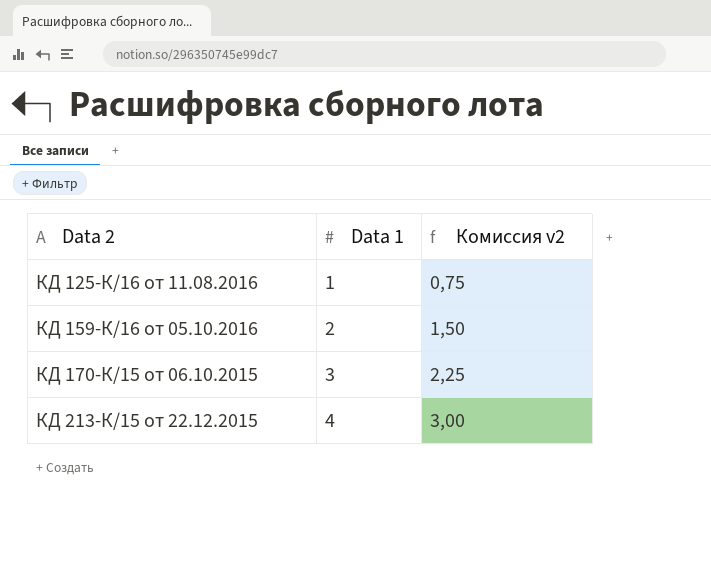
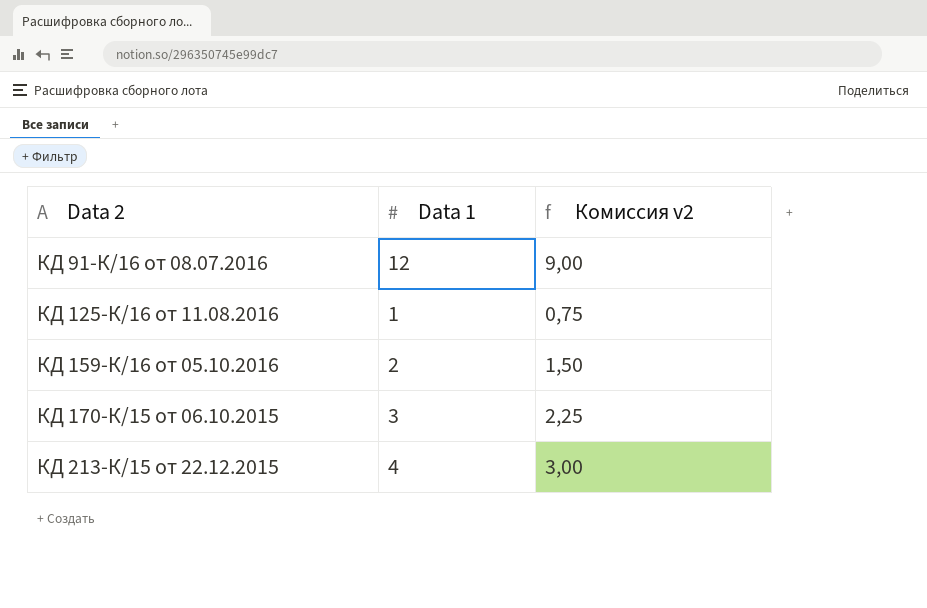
row КД 91-К/16 от 08.07.2016: none -> 12 | 9,00

